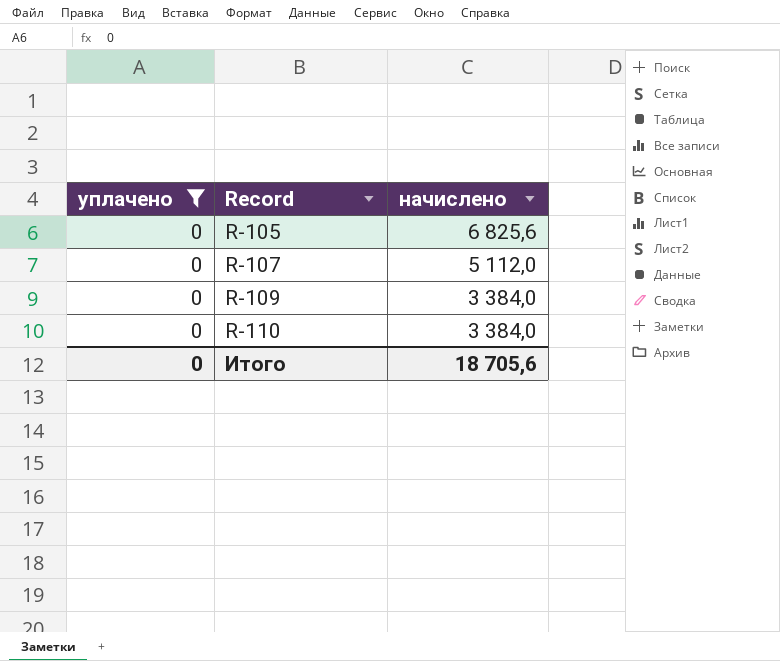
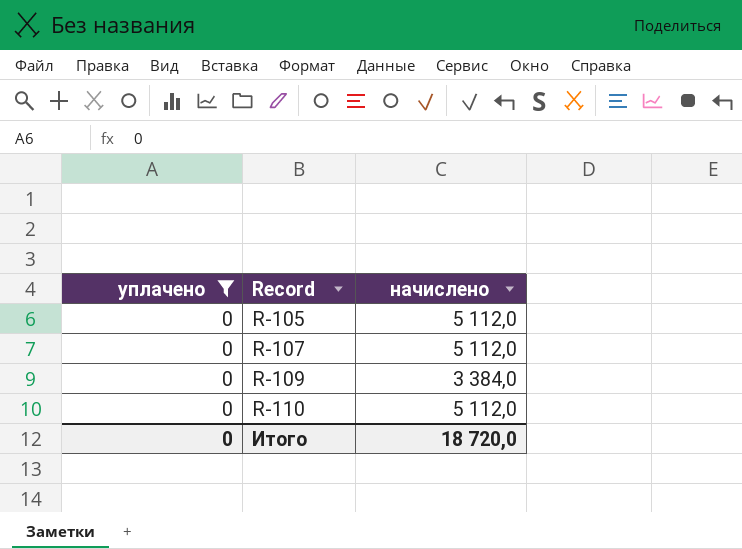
R-105 | начислено: 6 825,6 -> 5 112,0
R-110 | начислено: 3 384,0 -> 5 112,0
Итого | начислено: 18 705,6 -> 18 720,0

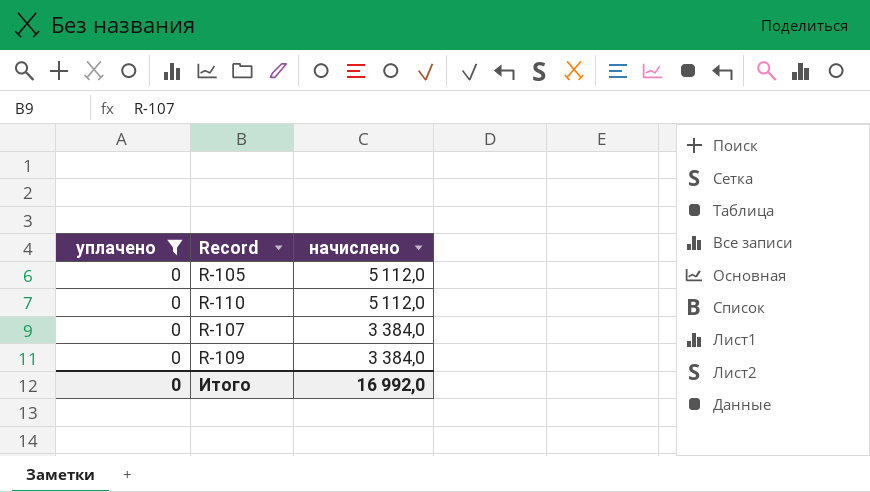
row order: Record ascending -> начислено descending
R-107 | начислено: 5 112,0 -> 3 384,0
Итого | начислено: 18 720,0 -> 16 992,0

